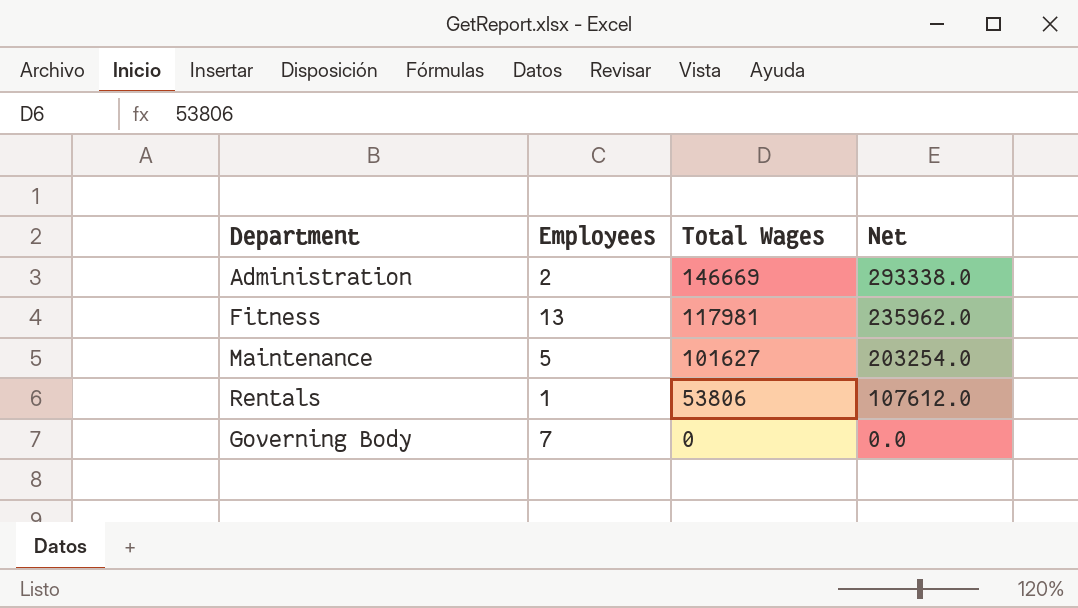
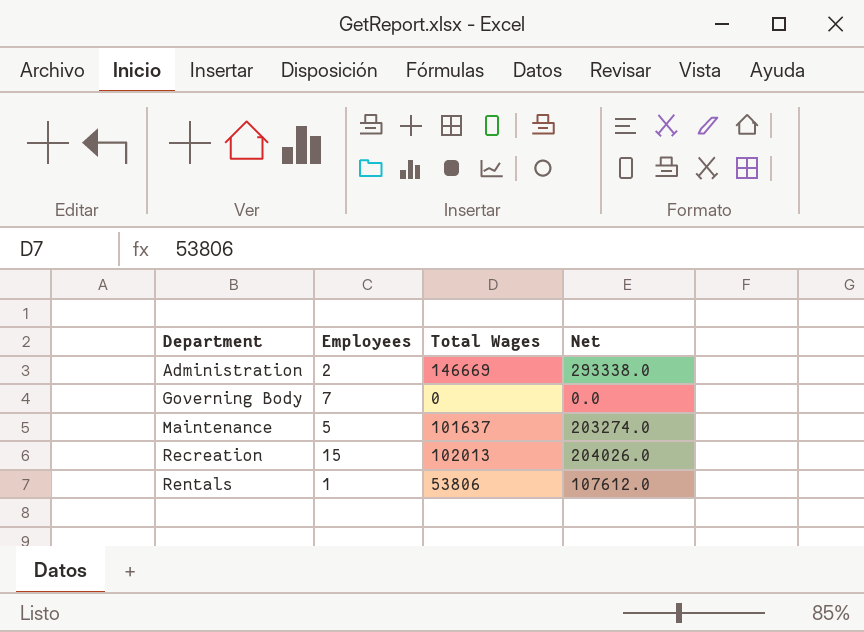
row order: Total Wages descending -> Department ascending
row Fitness: 13 | 117981 | 235962.0 -> none
Maintenance | Total Wages: 101627 -> 101637
Maintenance | Net: 203254.0 -> 203274.0
row Recreation: none -> 15 | 102013 | 204026.0

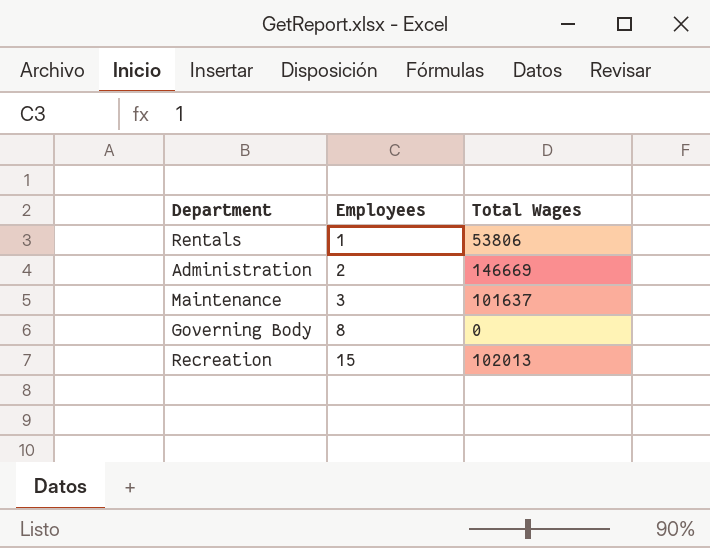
row order: Department ascending -> Employees ascending
column Net | formula: [Total Wages] * 2 -> none
Maintenance | Employees: 5 -> 3
Governing Body | Employees: 7 -> 8

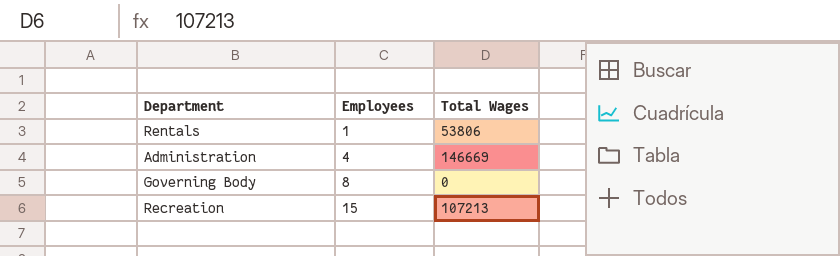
row Maintenance: 3 | 101637 -> none
Administration | Employees: 2 -> 4
Recreation | Total Wages: 102013 -> 107213

